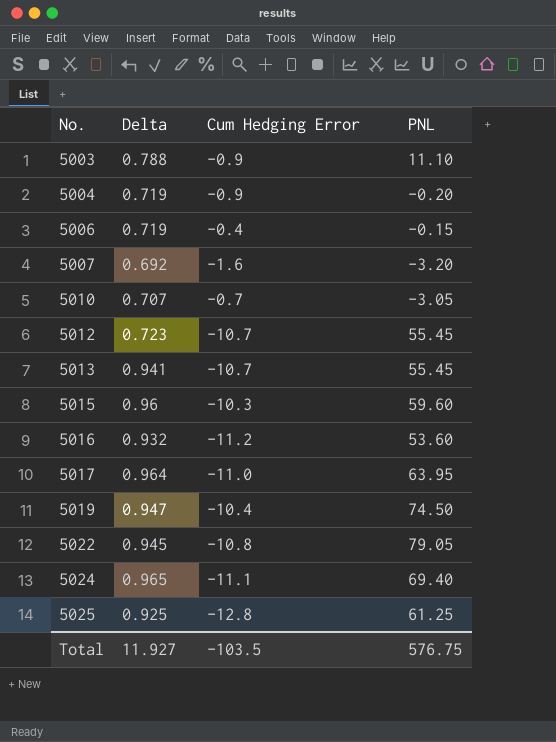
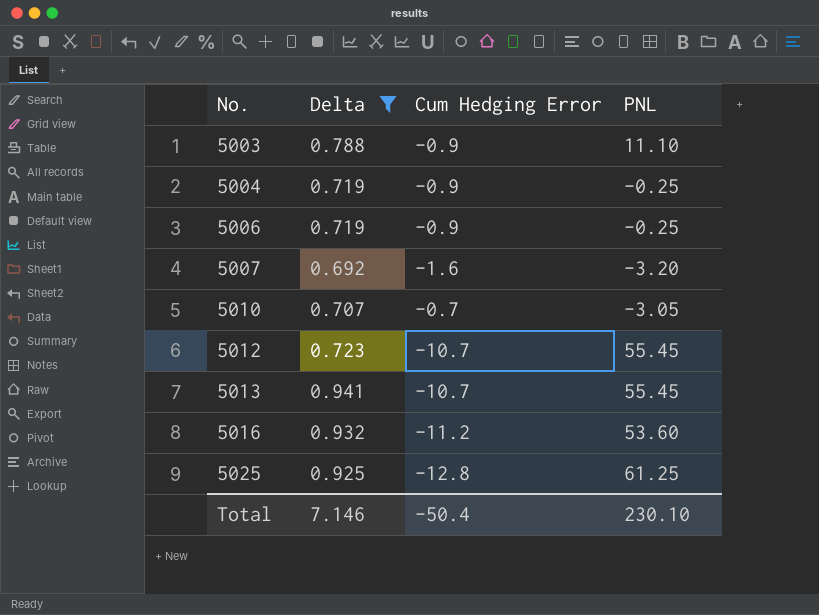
filter: none -> Delta <= 0.941
5004 | PNL: -0.20 -> -0.25
5006 | Cum Hedging Error: -0.4 -> -0.9
5006 | PNL: -0.15 -> -0.25
Total | Delta: 11.927 -> 7.146
Total | Cum Hedging Error: -103.5 -> -50.4
Total | PNL: 576.75 -> 230.10

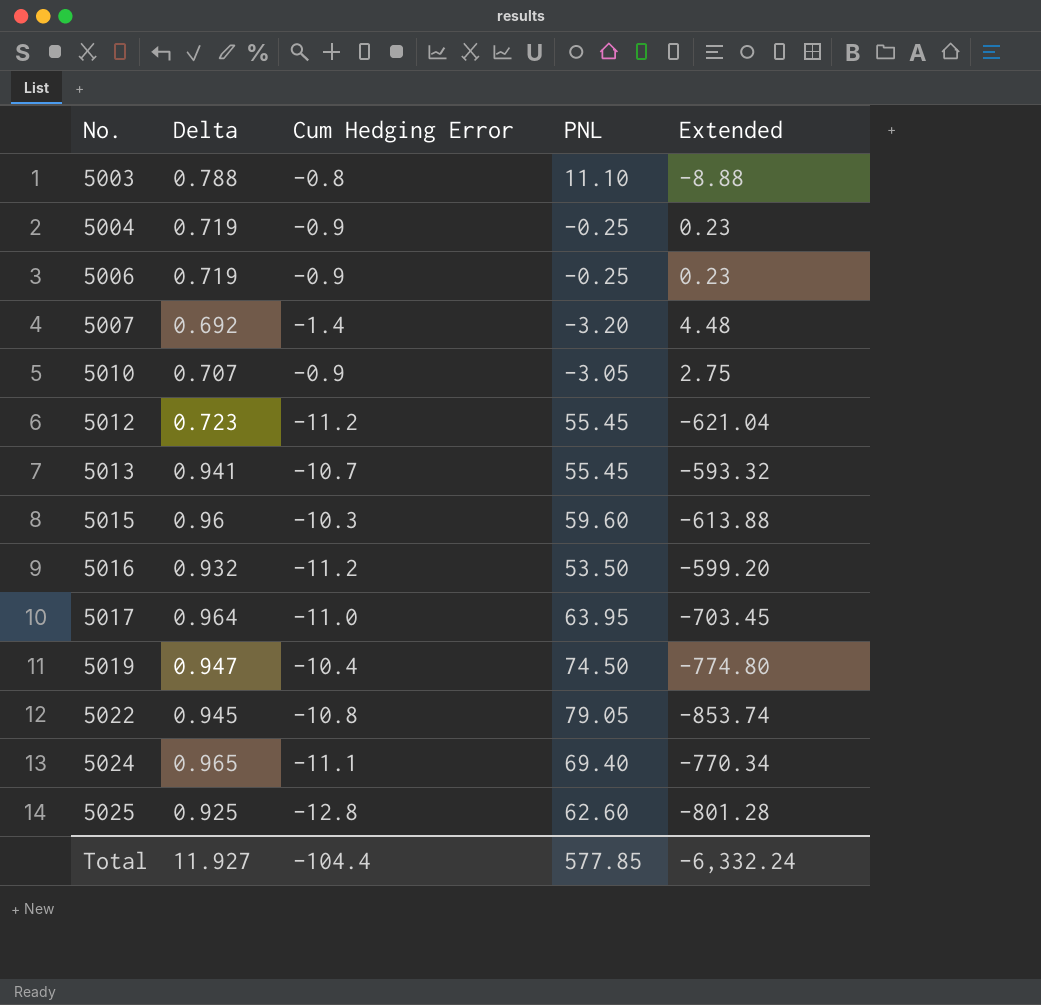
filter: Delta <= 0.941 -> none
column Extended | formula: none -> [Cum Hedging Error] * [PNL]
5003 | Cum Hedging Error: -0.9 -> -0.8
5007 | Cum Hedging Error: -1.6 -> -1.4
5010 | Cum Hedging Error: -0.7 -> -0.9
5012 | Cum Hedging Error: -10.7 -> -11.2
5016 | PNL: 53.60 -> 53.50
5025 | PNL: 61.25 -> 62.60
Total | Delta: 7.146 -> 11.927
Total | Cum Hedging Error: -50.4 -> -104.4
Total | PNL: 230.10 -> 577.85

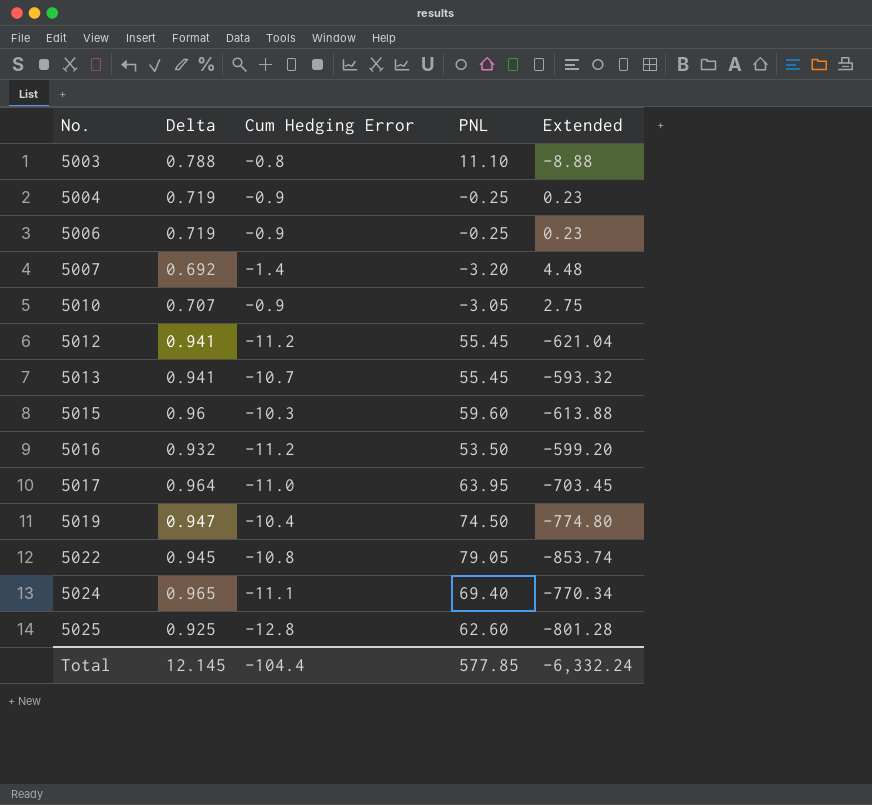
5012 | Delta: 0.723 -> 0.941
Total | Delta: 11.927 -> 12.145

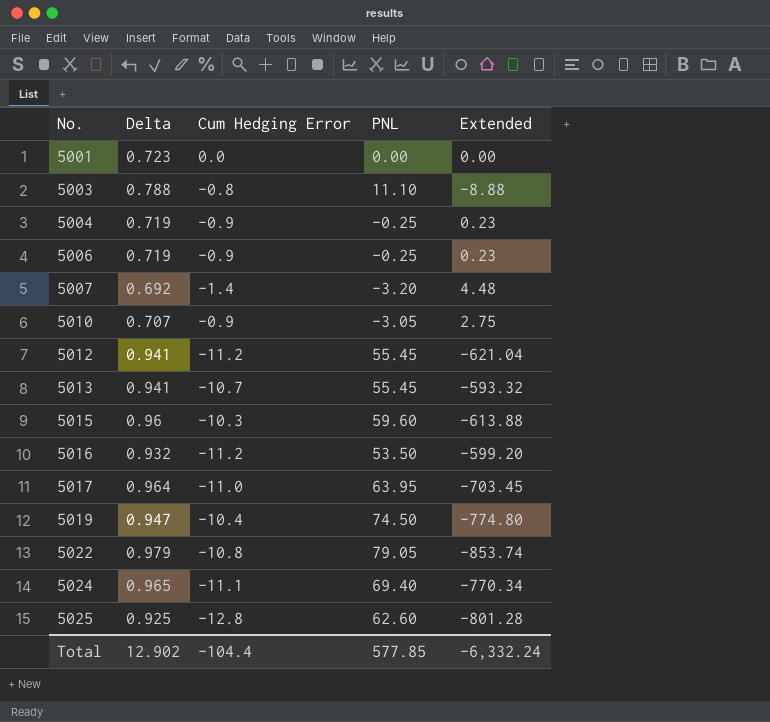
row 5001: none -> 0.723 | 0.0 | 0.00 | 0.00
5022 | Delta: 0.945 -> 0.979
Total | Delta: 12.145 -> 12.902

